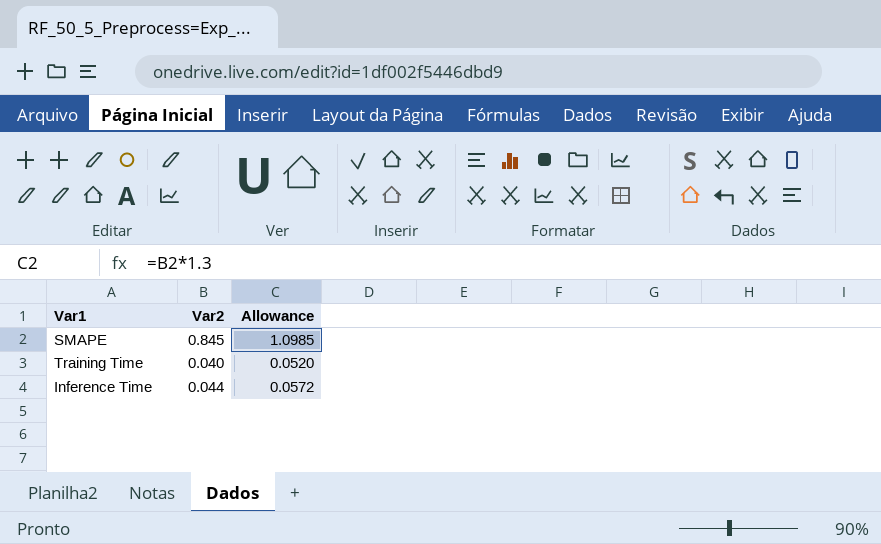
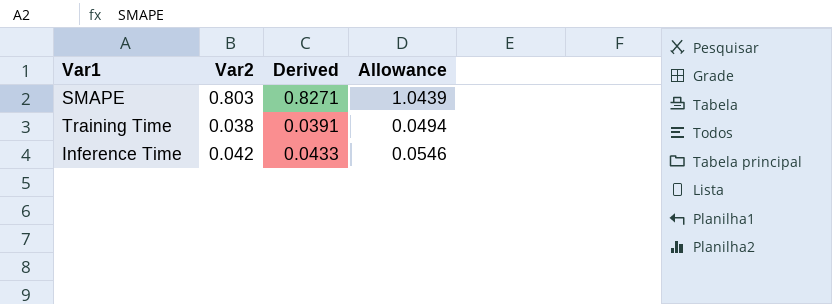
column Derived | formula: none -> [Var2] * 1.03
SMAPE | Var2: 0.845 -> 0.803
SMAPE | Allowance: 1.0985 -> 1.0439
Training Time | Var2: 0.040 -> 0.038
Training Time | Allowance: 0.0520 -> 0.0494
Inference Time | Var2: 0.044 -> 0.042
Inference Time | Allowance: 0.0572 -> 0.0546

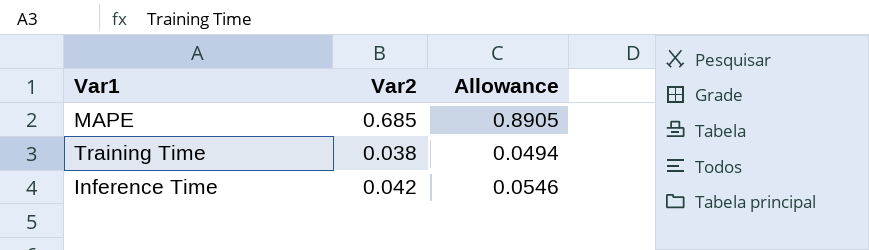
column Derived | formula: [Var2] * 1.03 -> none
row SMAPE: 0.803 | 0.8271 | 1.0439 -> none
row MAPE: none -> 0.685 | 0.8905

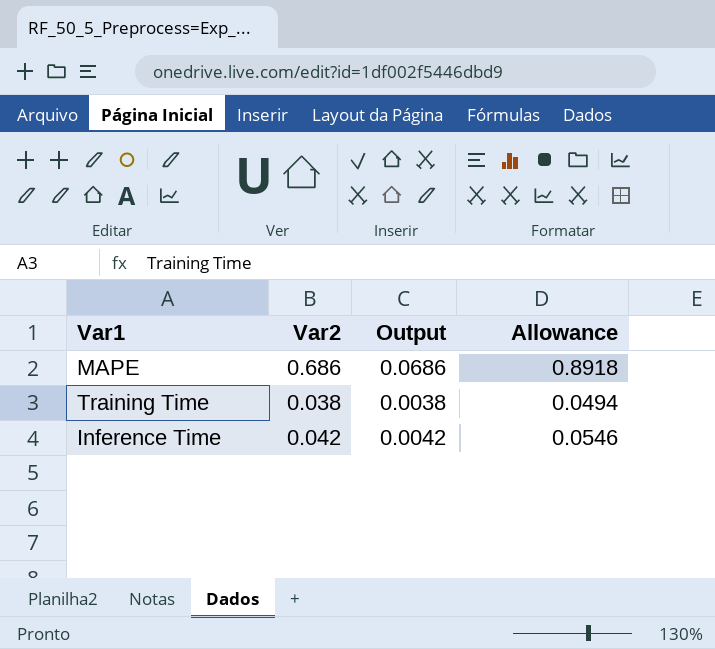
column Output | formula: none -> [Var2] * 0.1
MAPE | Var2: 0.685 -> 0.686
MAPE | Allowance: 0.8905 -> 0.8918

